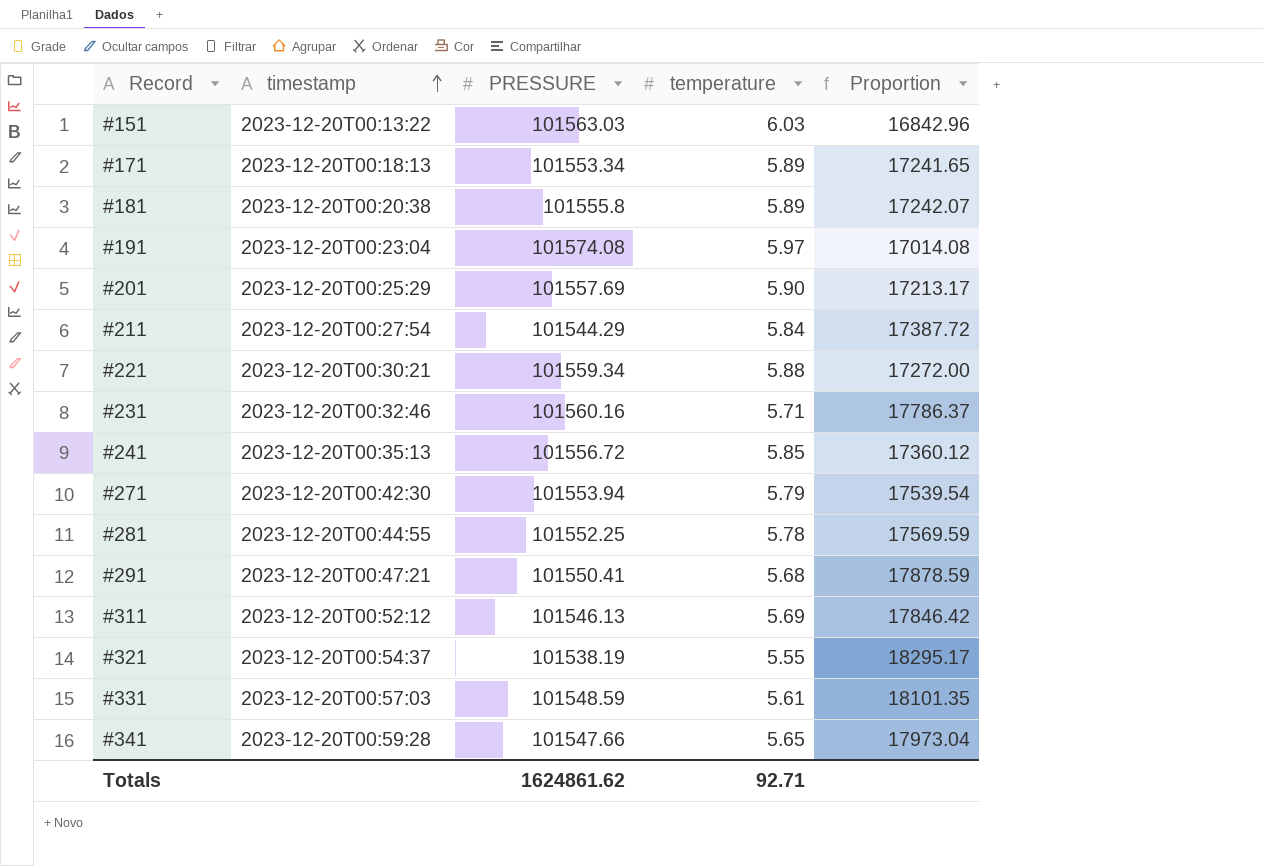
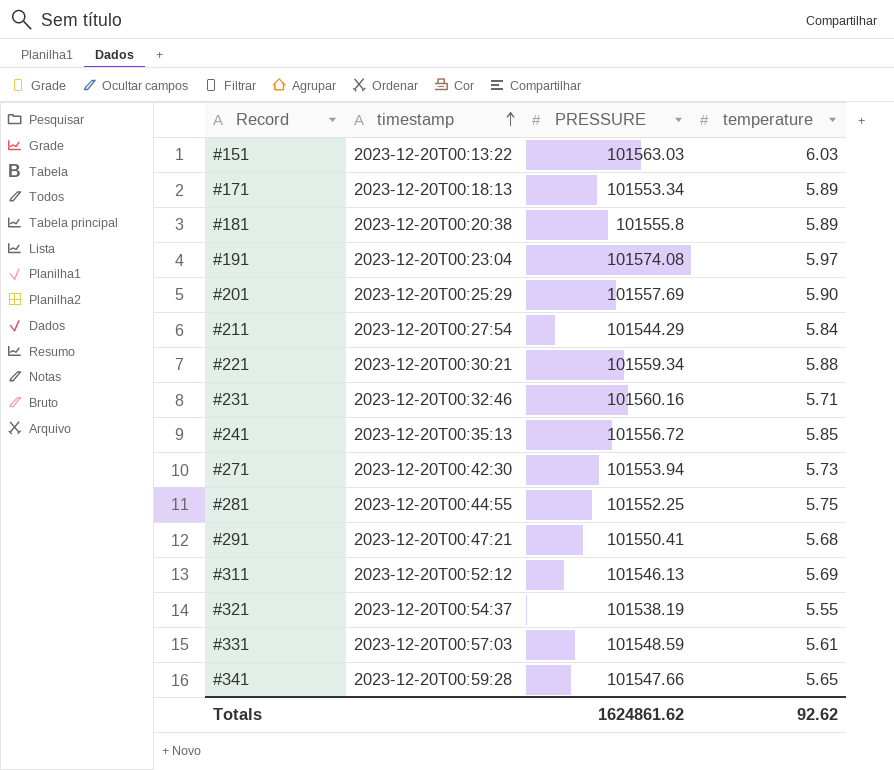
column Proportion | formula: [PRESSURE] / [temperature] -> none
#271 | temperature: 5.79 -> 5.73
#281 | temperature: 5.78 -> 5.75
Totals | temperature: 92.71 -> 92.62

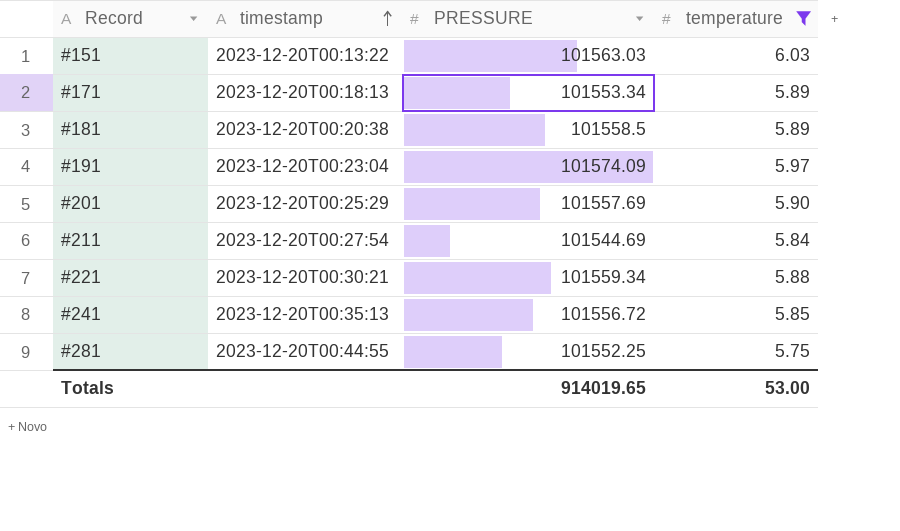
filter: none -> temperature >= 5.75
#181 | PRESSURE: 101555.8 -> 101558.5
#191 | PRESSURE: 101574.08 -> 101574.09
#211 | PRESSURE: 101544.29 -> 101544.69
Totals | PRESSURE: 1624861.62 -> 914019.65
Totals | temperature: 92.62 -> 53.00

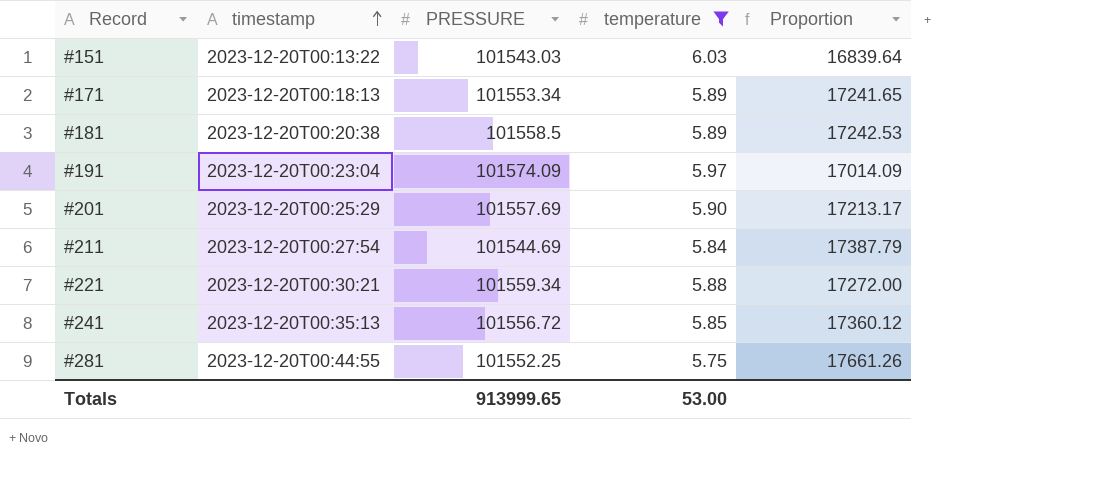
column Proportion | formula: none -> [PRESSURE] / [temperature]
#151 | PRESSURE: 101563.03 -> 101543.03
Totals | PRESSURE: 914019.65 -> 913999.65

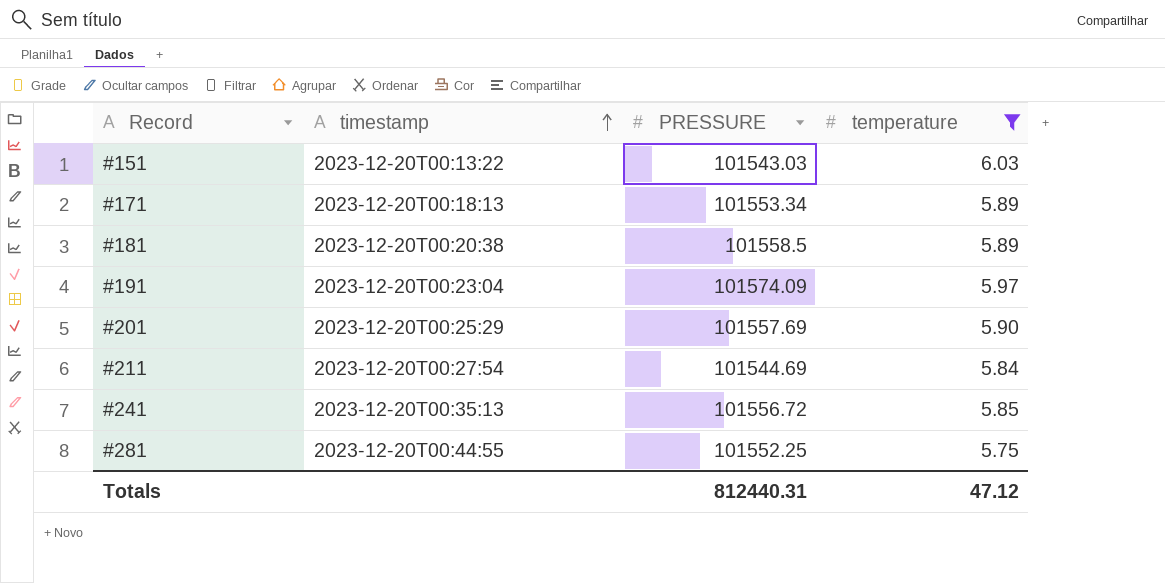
column Proportion | formula: [PRESSURE] / [temperature] -> none
row #221: 2023-12-20T00:30:21 | 101559.34 | 5.88 | 17272.00 -> none
Totals | PRESSURE: 913999.65 -> 812440.31
Totals | temperature: 53.00 -> 47.12

